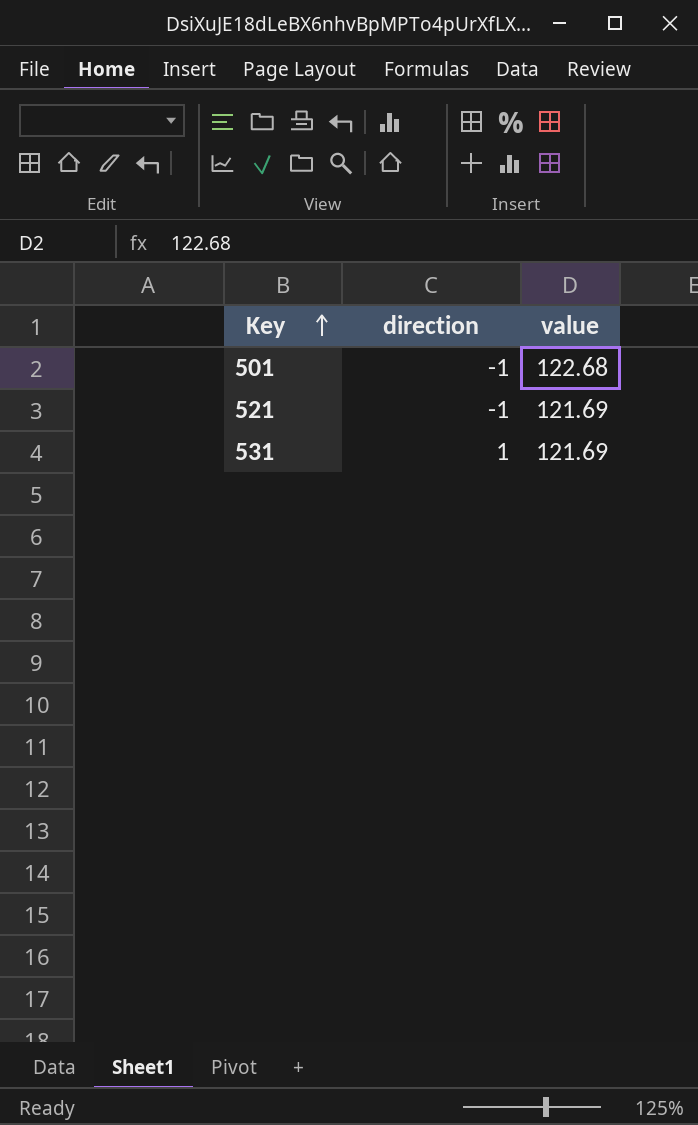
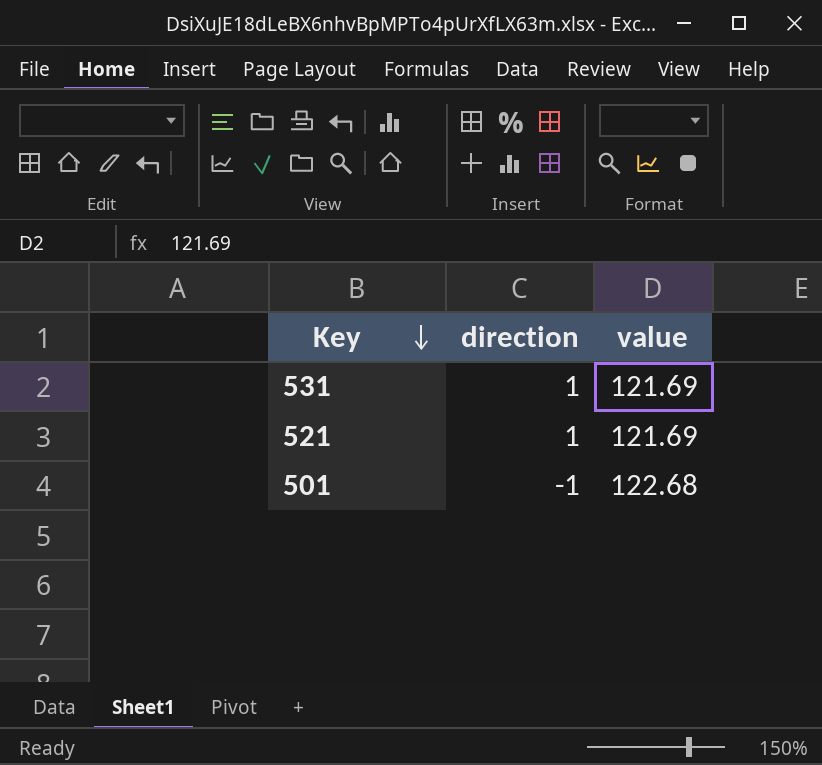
row order: Key ascending -> Key descending
521 | direction: -1 -> 1

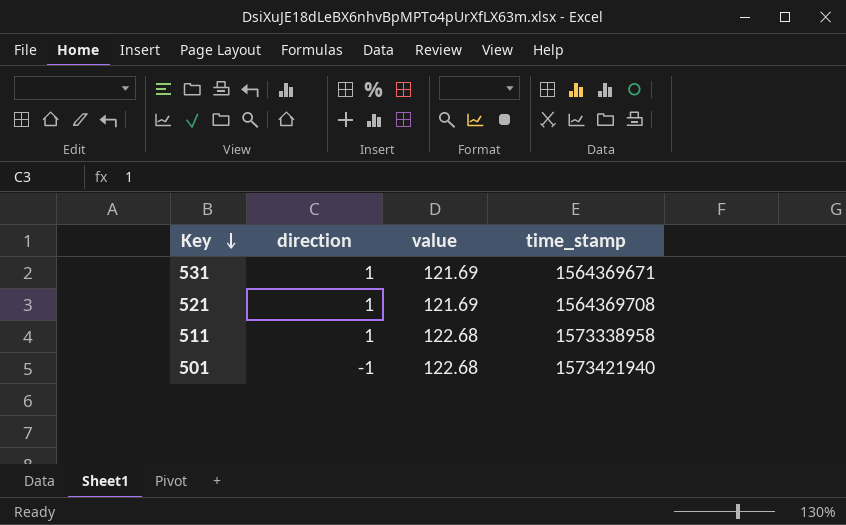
column time_stamp | position: none -> 4
row 511: none -> 1 | 122.68 | 1573338958

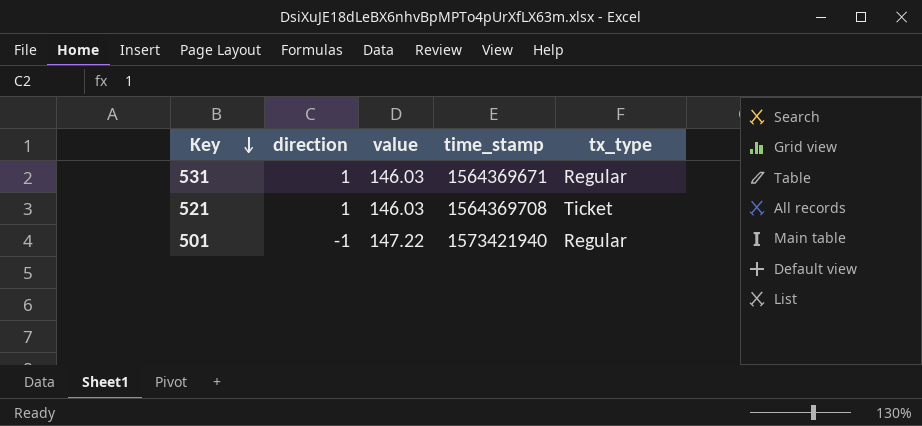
column tx_type | position: none -> 5
row 511: 1 | 122.68 | 1573338958 -> none
531 | value: 121.69 -> 146.03
521 | value: 121.69 -> 146.03
501 | value: 122.68 -> 147.22

